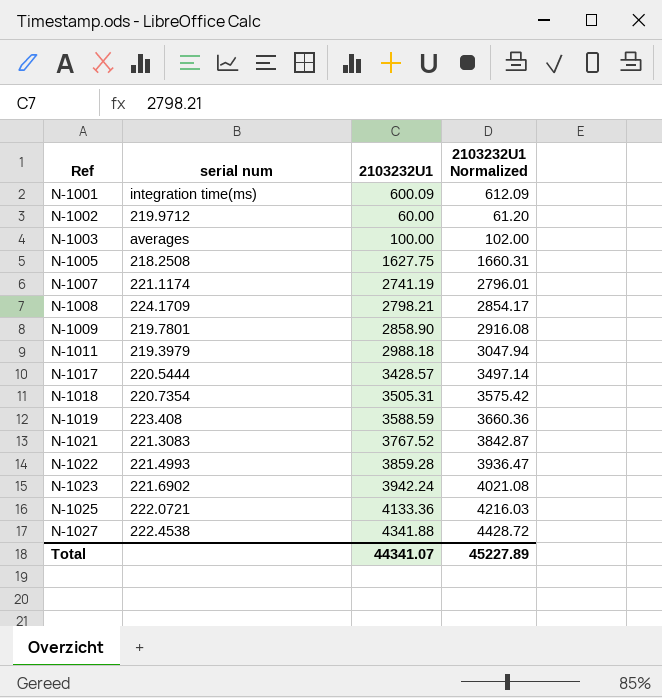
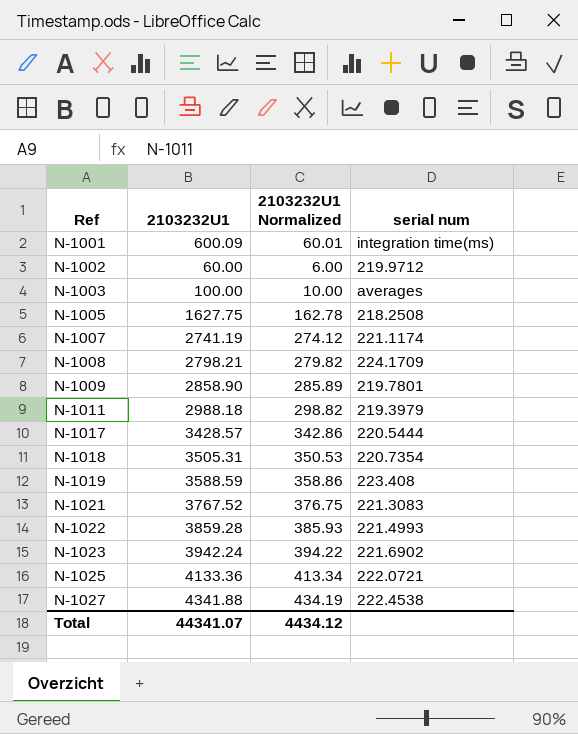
column 2103232U1 Normalized | formula: [2103232U1] * 1.02 -> [2103232U1] * 0.1
column serial num | position: 2 -> 4
Total | 2103232U1 Normalized: 45227.89 -> 4434.12

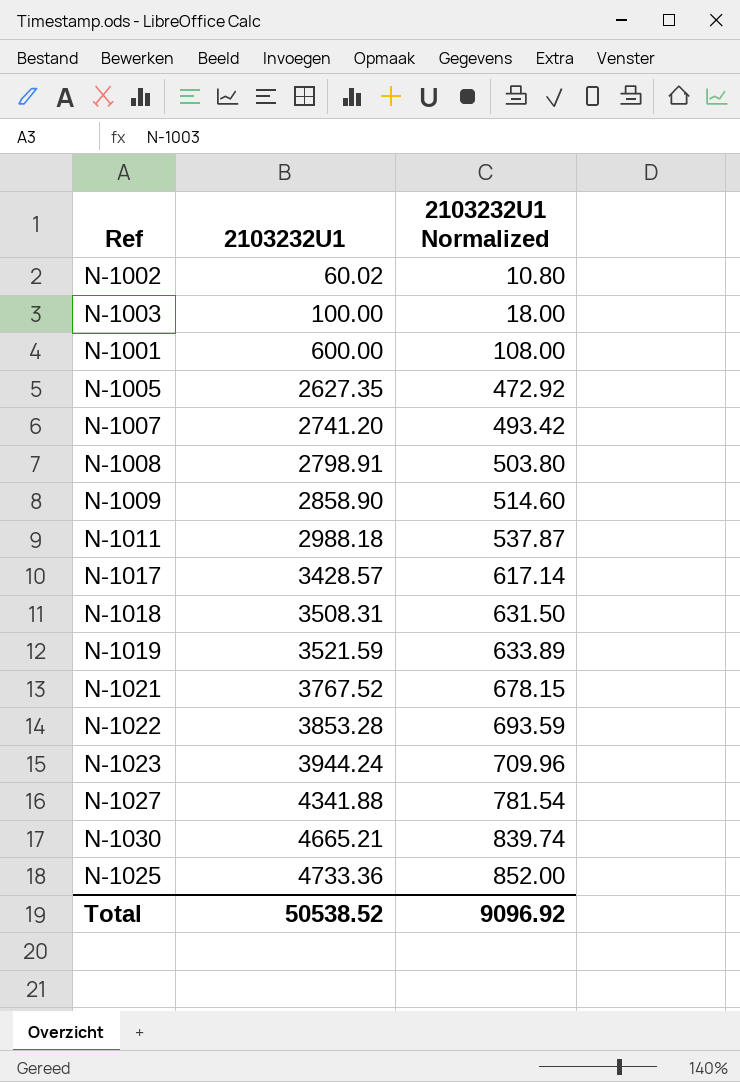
row order: Ref ascending -> 2103232U1 ascending
column serial num | position: 4 -> none
column 2103232U1 Normalized | formula: [2103232U1] * 0.1 -> [2103232U1] * 0.18
N-1002 | 2103232U1: 60.00 -> 60.02
N-1001 | 2103232U1: 600.09 -> 600.00
N-1005 | 2103232U1: 1627.75 -> 2627.35
N-1007 | 2103232U1: 2741.19 -> 2741.20
N-1008 | 2103232U1: 2798.21 -> 2798.91
N-1018 | 2103232U1: 3505.31 -> 3508.31
N-1019 | 2103232U1: 3588.59 -> 3521.59
N-1022 | 2103232U1: 3859.28 -> 3853.28
N-1023 | 2103232U1: 3942.24 -> 3944.24
row N-1030: none -> 4665.21 | 839.74
N-1025 | 2103232U1: 4133.36 -> 4733.36
Total | 2103232U1: 44341.07 -> 50538.52
Total | 2103232U1 Normalized: 4434.12 -> 9096.92

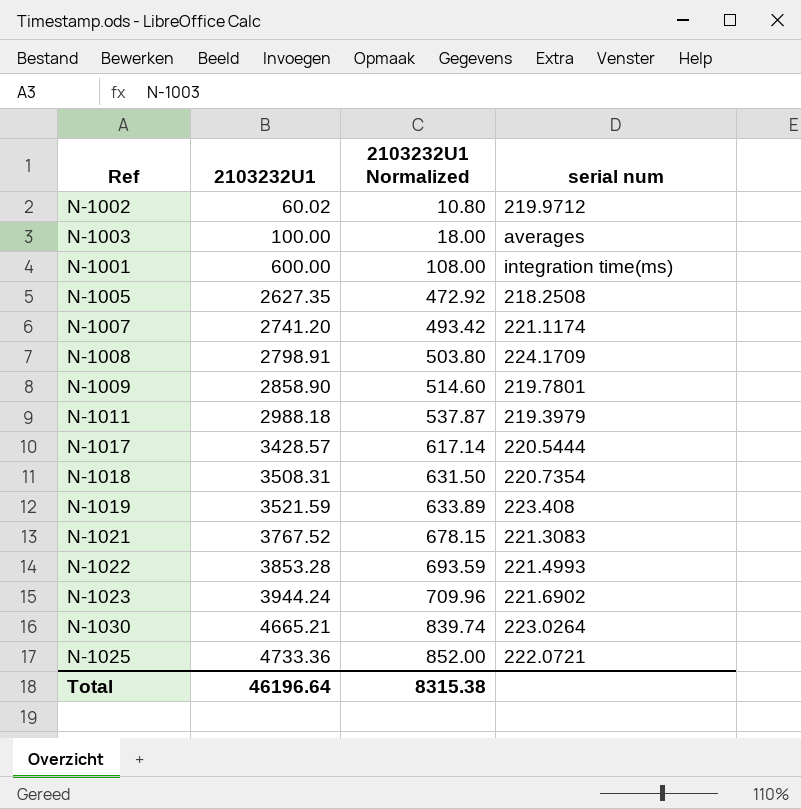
column serial num | position: none -> 4
row N-1027: 4341.88 | 781.54 -> none
Total | 2103232U1: 50538.52 -> 46196.64
Total | 2103232U1 Normalized: 9096.92 -> 8315.38

